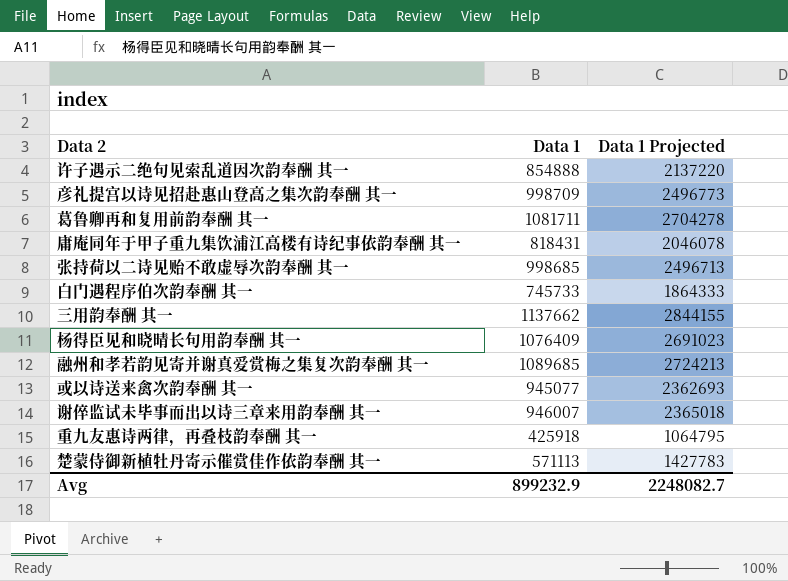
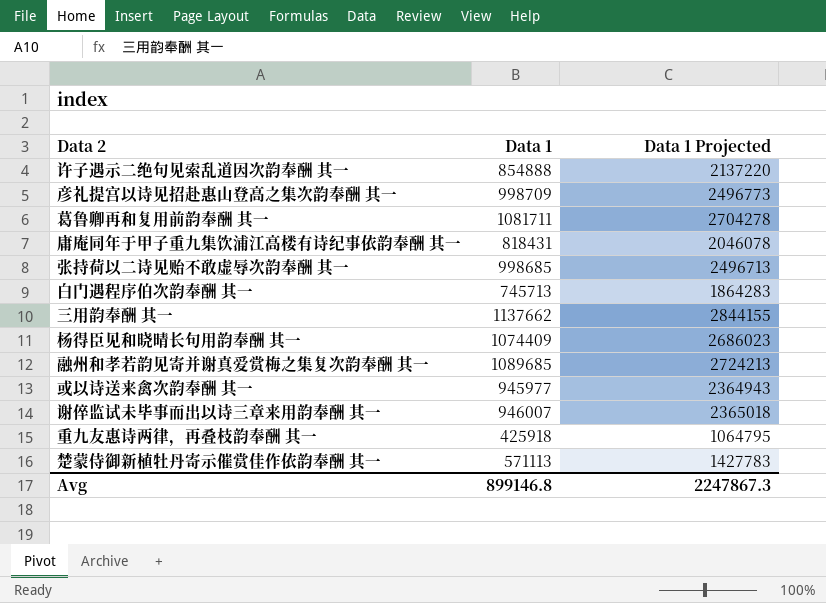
白门遇程序伯次韵奉酬 其一 | Data 1: 745733 -> 745713
白门遇程序伯次韵奉酬 其一 | Data 1 Projected: 1864333 -> 1864283
杨得臣见和晓晴长句用韵奉酬 其一 | Data 1: 1076409 -> 1074409
杨得臣见和晓晴长句用韵奉酬 其一 | Data 1 Projected: 2691023 -> 2686023
或以诗送来禽次韵奉酬 其一 | Data 1: 945077 -> 945977
或以诗送来禽次韵奉酬 其一 | Data 1 Projected: 2362693 -> 2364943
Avg | Data 1: 899232.9 -> 899146.8
Avg | Data 1 Projected: 2248082.7 -> 2247867.3

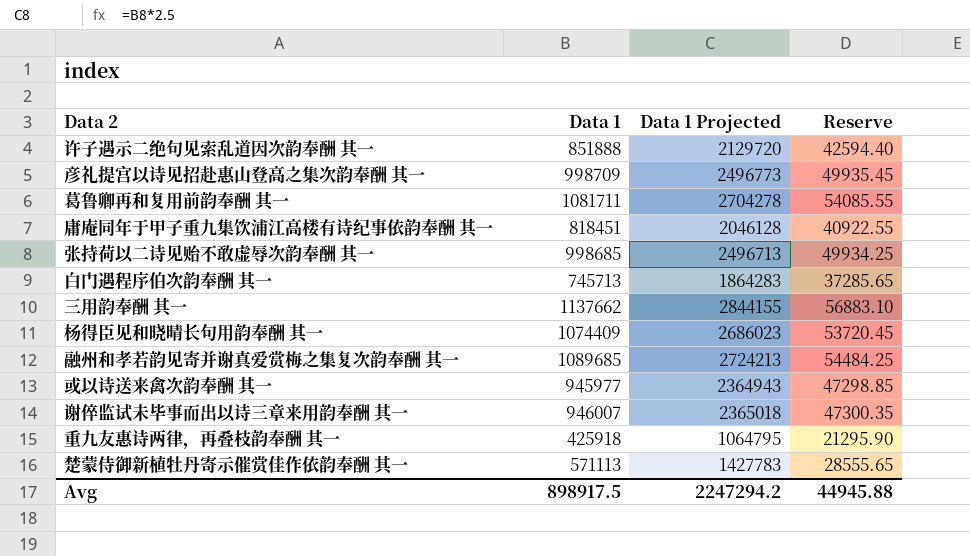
column Reserve | formula: none -> [Data 1] * 0.05
许子遇示二绝句见索乱道因次韵奉酬 其一 | Data 1: 854888 -> 851888
许子遇示二绝句见索乱道因次韵奉酬 其一 | Data 1 Projected: 2137220 -> 2129720
庸庵同年于甲子重九集饮浦江高楼有诗纪事依韵奉酬 其一 | Data 1: 818431 -> 818451
庸庵同年于甲子重九集饮浦江高楼有诗纪事依韵奉酬 其一 | Data 1 Projected: 2046078 -> 2046128
Avg | Data 1: 899146.8 -> 898917.5
Avg | Data 1 Projected: 2247867.3 -> 2247294.2

